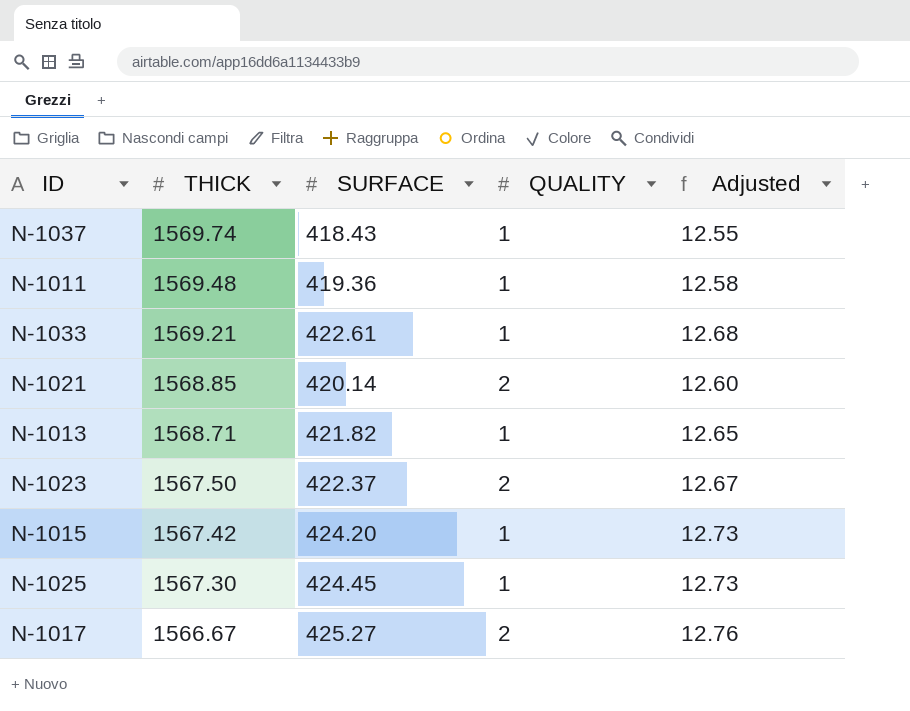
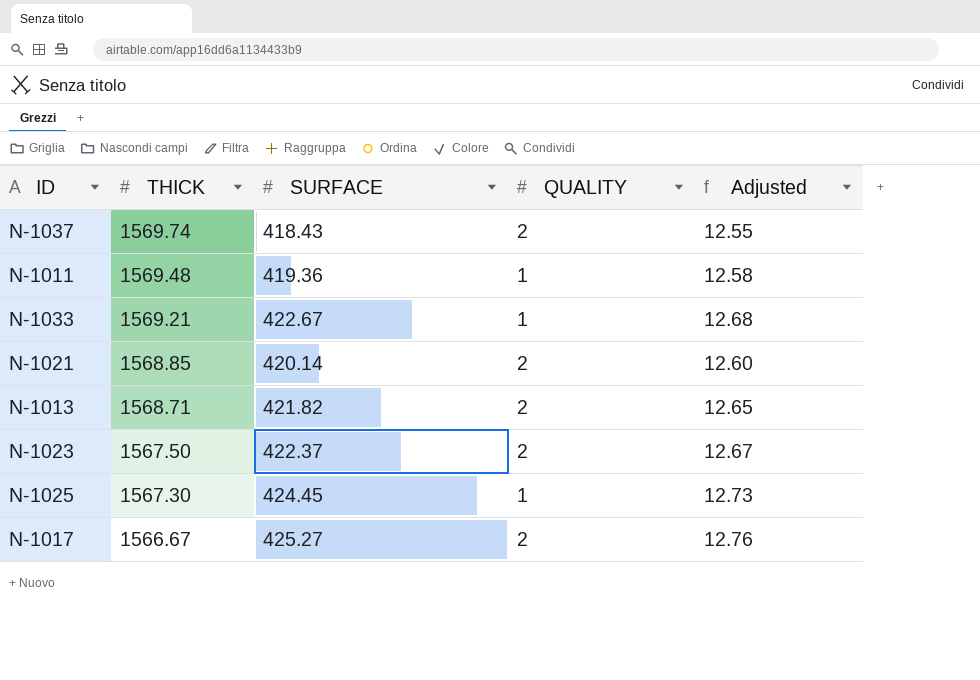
row N-1015: 1567.42 | 424.20 | 1 | 12.73 -> none
N-1037 | QUALITY: 1 -> 2
N-1033 | SURFACE: 422.61 -> 422.67
N-1013 | QUALITY: 1 -> 2

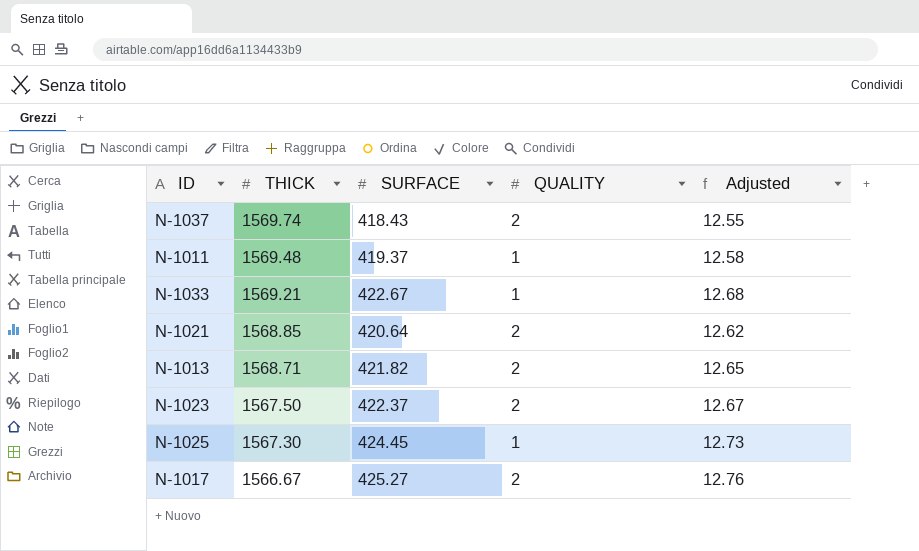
N-1011 | SURFACE: 419.36 -> 419.37
N-1021 | SURFACE: 420.14 -> 420.64
N-1021 | Adjusted: 12.60 -> 12.62

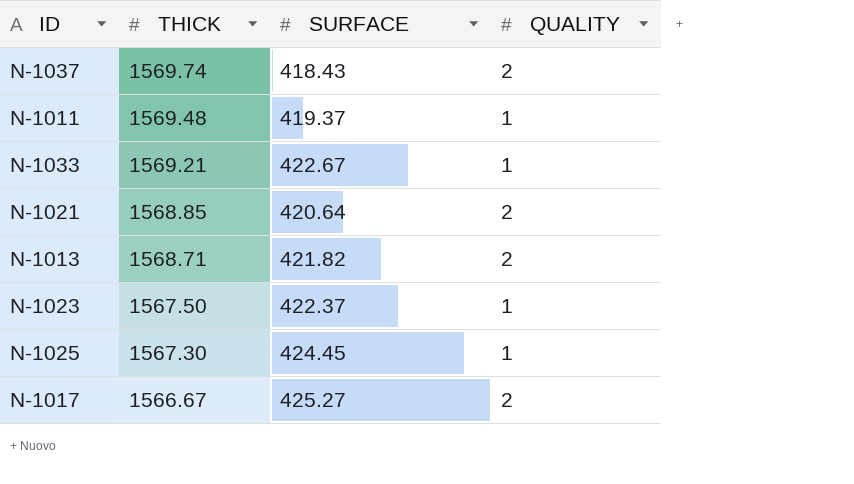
column Adjusted | formula: [SURFACE] * 0.03 -> none
N-1023 | QUALITY: 2 -> 1

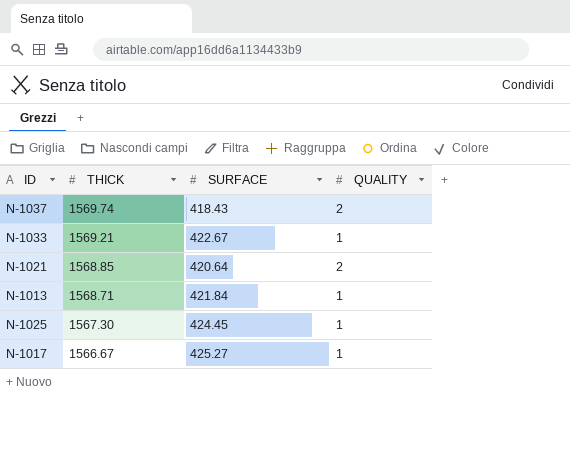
row N-1011: 1569.48 | 419.37 | 1 -> none
row N-1023: 1567.50 | 422.37 | 1 -> none
N-1013 | SURFACE: 421.82 -> 421.84
N-1013 | QUALITY: 2 -> 1
N-1017 | QUALITY: 2 -> 1

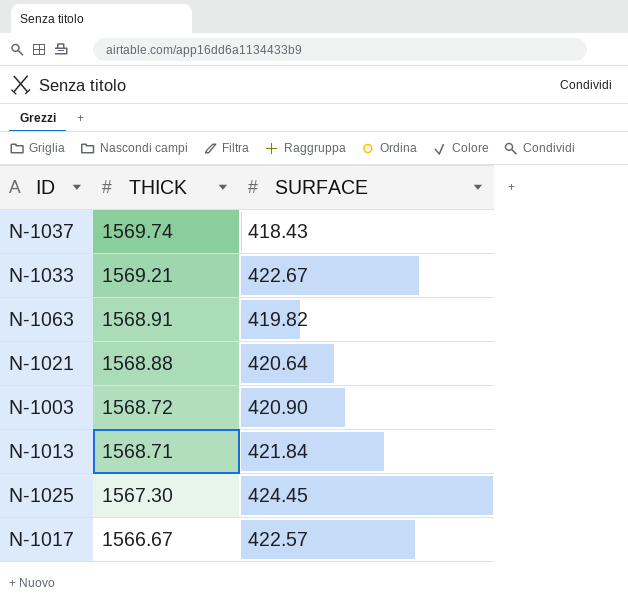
column QUALITY | position: 4 -> none
row N-1063: none -> 1568.91 | 419.82
N-1021 | THICK: 1568.85 -> 1568.88
row N-1003: none -> 1568.72 | 420.90
N-1017 | SURFACE: 425.27 -> 422.57

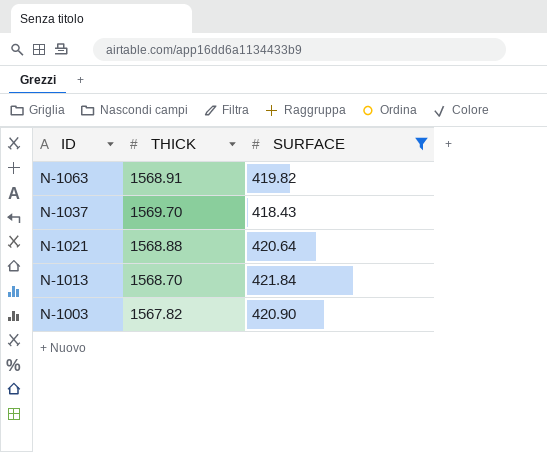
filter: none -> SURFACE <= 421.84
row order: THICK descending -> ID descending
N-1037 | THICK: 1569.74 -> 1569.70
N-1013 | THICK: 1568.71 -> 1568.70
N-1003 | THICK: 1568.72 -> 1567.82

